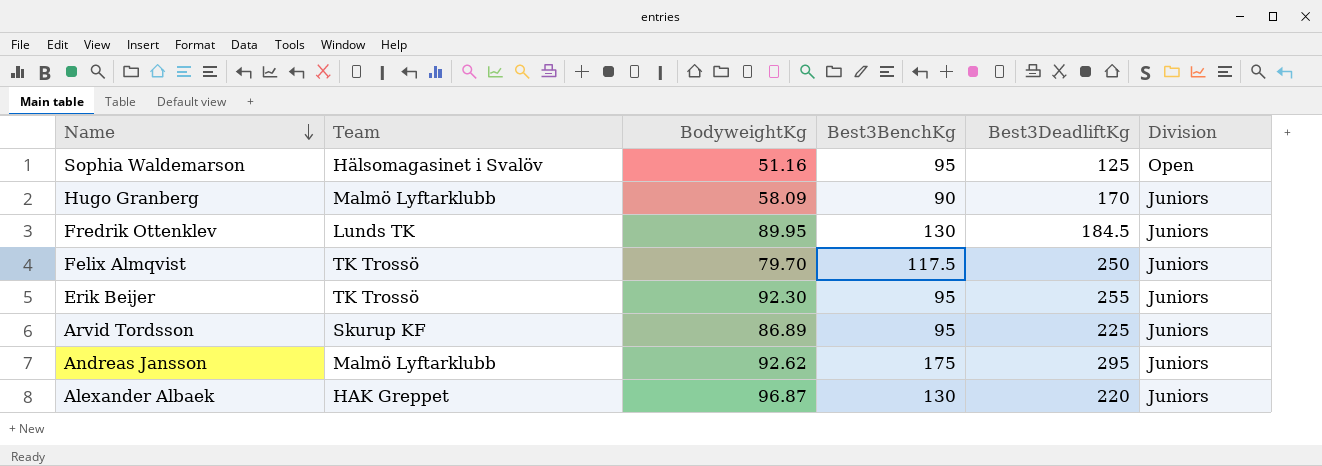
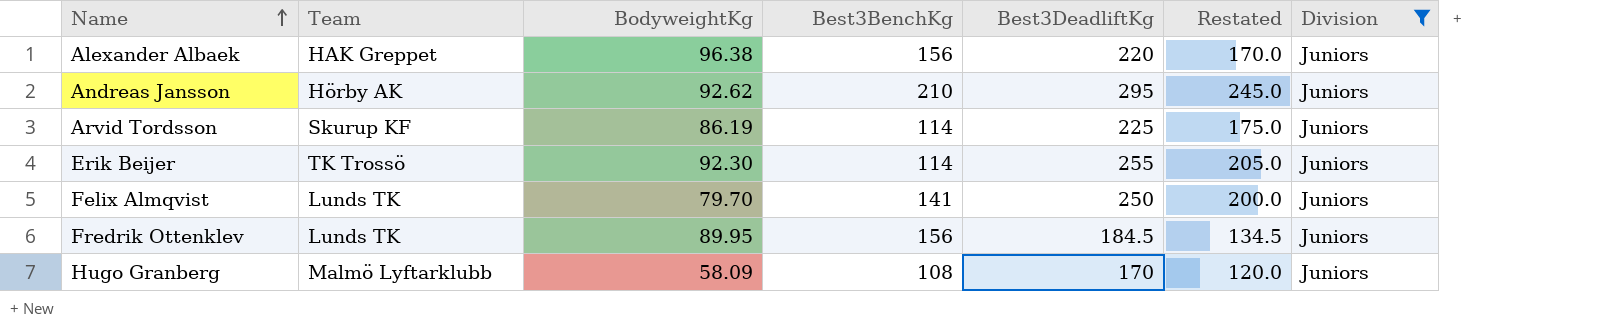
filter: none -> Division = Juniors
row order: Name descending -> Name ascending
column Restated | formula: none -> [Best3DeadliftKg] - 50
Alexander Albaek | BodyweightKg: 96.87 -> 96.38
Alexander Albaek | Best3BenchKg: 130 -> 156
Andreas Jansson | Team: Malmö Lyftarklubb -> Hörby AK
Andreas Jansson | Best3BenchKg: 175 -> 210
Arvid Tordsson | BodyweightKg: 86.89 -> 86.19
Arvid Tordsson | Best3BenchKg: 95 -> 114
Erik Beijer | Best3BenchKg: 95 -> 114
Felix Almqvist | Team: TK Trossö -> Lunds TK
Felix Almqvist | Best3BenchKg: 117.5 -> 141
Fredrik Ottenklev | Best3BenchKg: 130 -> 156
Hugo Granberg | Best3BenchKg: 90 -> 108

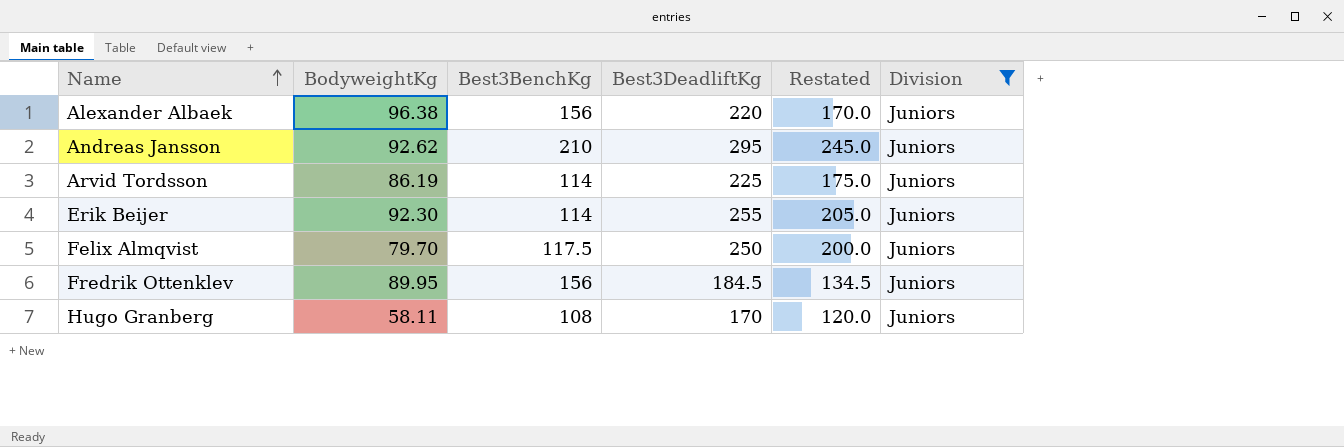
column Team | position: 2 -> none
Felix Almqvist | Best3BenchKg: 141 -> 117.5
Hugo Granberg | BodyweightKg: 58.09 -> 58.11

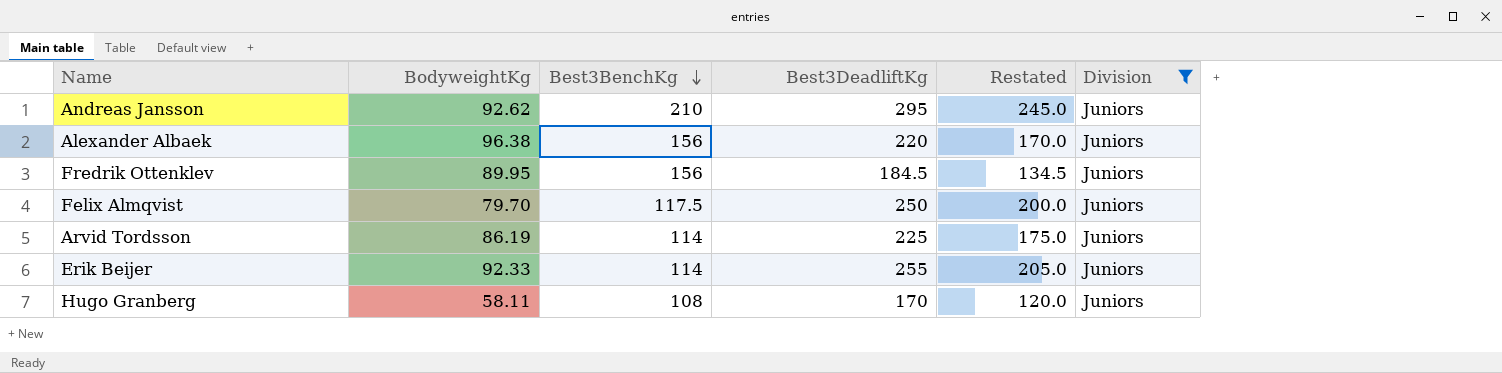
row order: Name ascending -> Best3BenchKg descending
Erik Beijer | BodyweightKg: 92.30 -> 92.33

